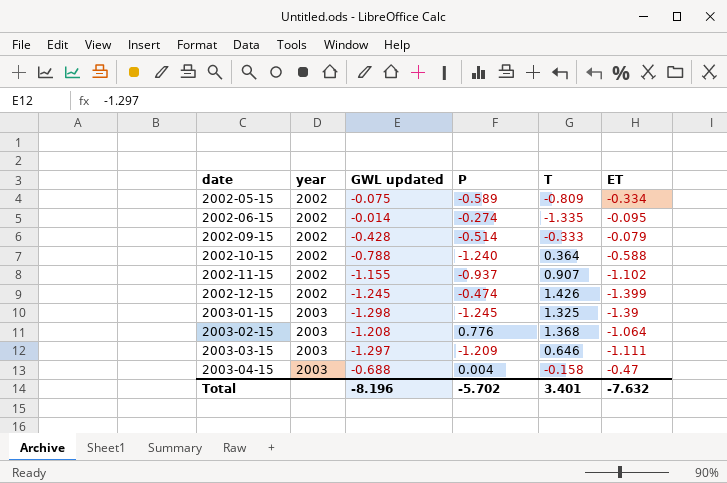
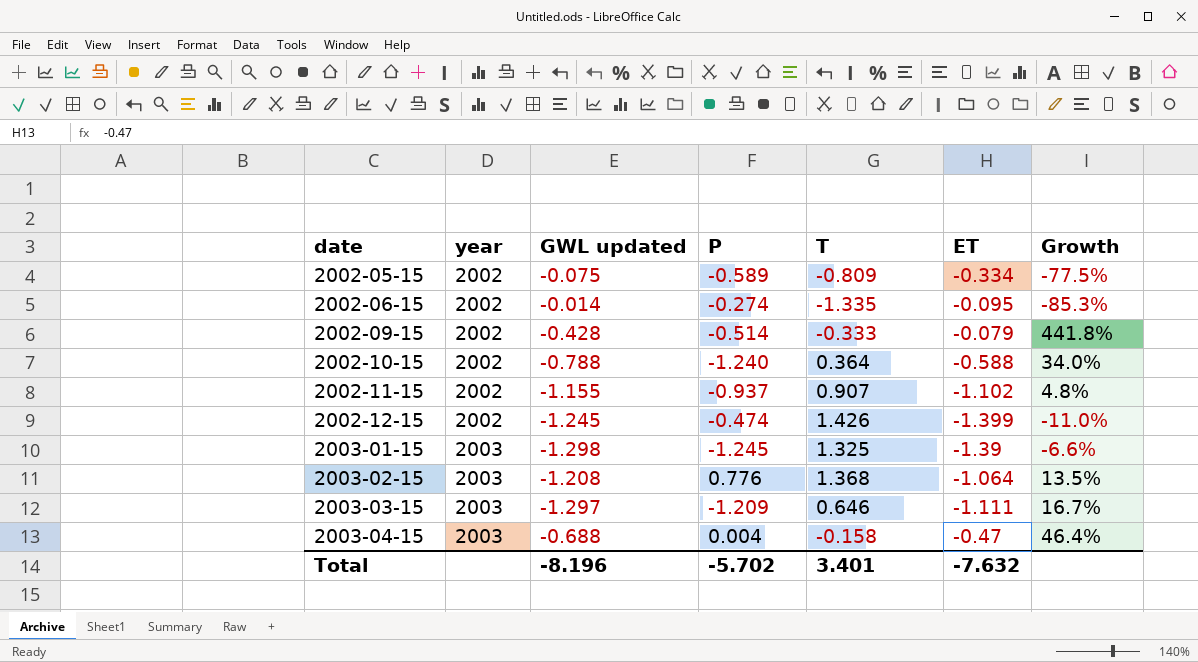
column Growth | formula: none -> ([GWL updated] - [ET]) / [ET]

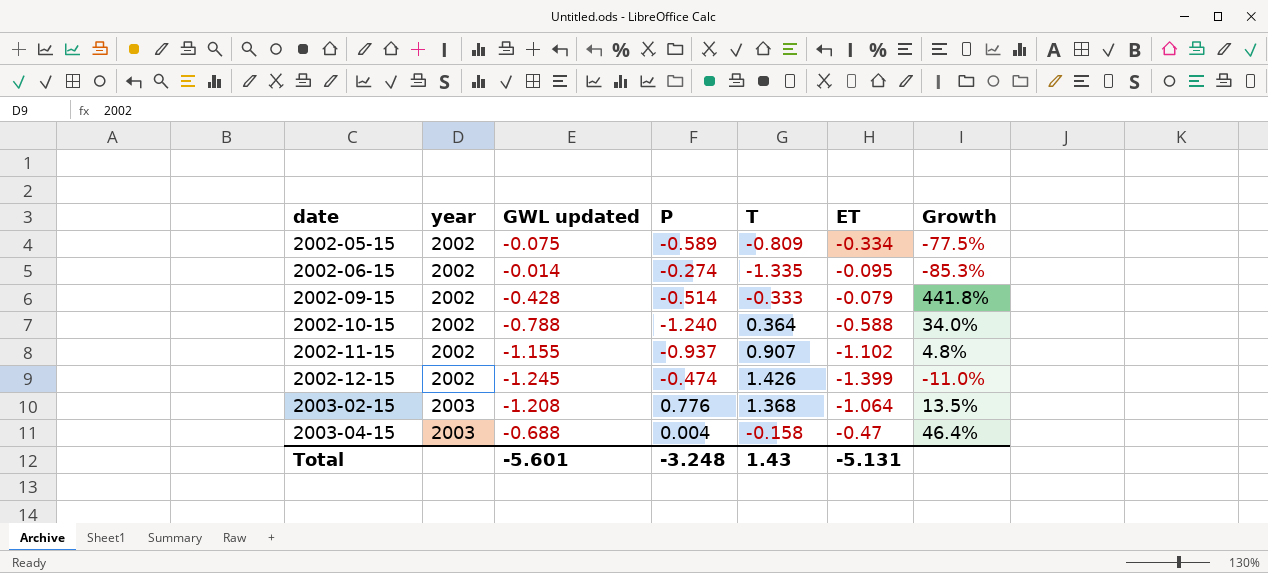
row 2003-01-15: 2003 | -1.298 | -1.245 | 1.325 | -1.39 | -6.6% -> none
row 2003-03-15: 2003 | -1.297 | -1.209 | 0.646 | -1.111 | 16.7% -> none
Total | GWL updated: -8.196 -> -5.601
Total | P: -5.702 -> -3.248
Total | T: 3.401 -> 1.43
Total | ET: -7.632 -> -5.131

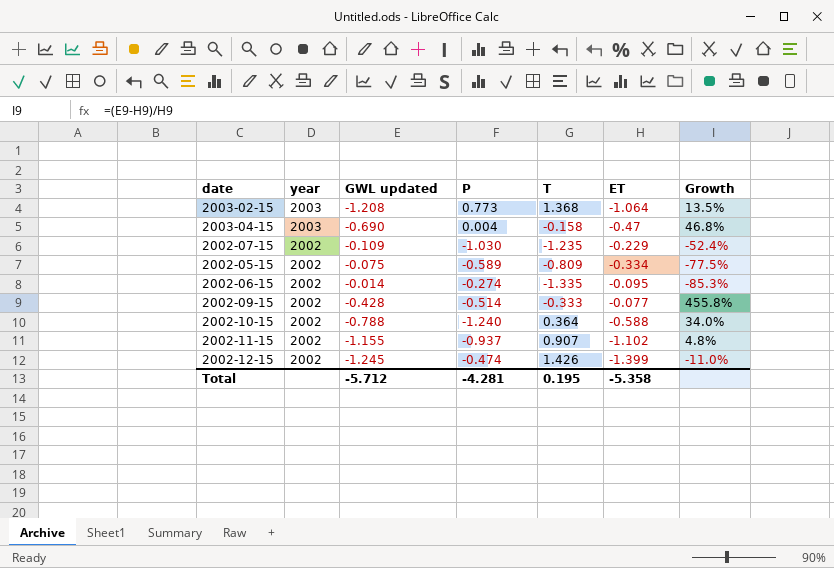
row order: date ascending -> year descending
2003-02-15 | P: 0.776 -> 0.773
2003-04-15 | GWL updated: -0.688 -> -0.690
2003-04-15 | Growth: 46.4% -> 46.8%
row 2002-07-15: none -> 2002 | -0.109 | -1.030 | -1.235 | -0.229 | -52.4%
2002-09-15 | ET: -0.079 -> -0.077
2002-09-15 | Growth: 441.8% -> 455.8%
Total | GWL updated: -5.601 -> -5.712
Total | P: -3.248 -> -4.281
Total | T: 1.43 -> 0.195
Total | ET: -5.131 -> -5.358

